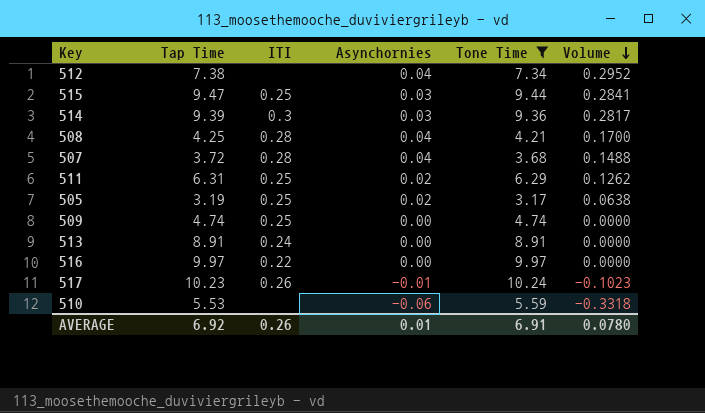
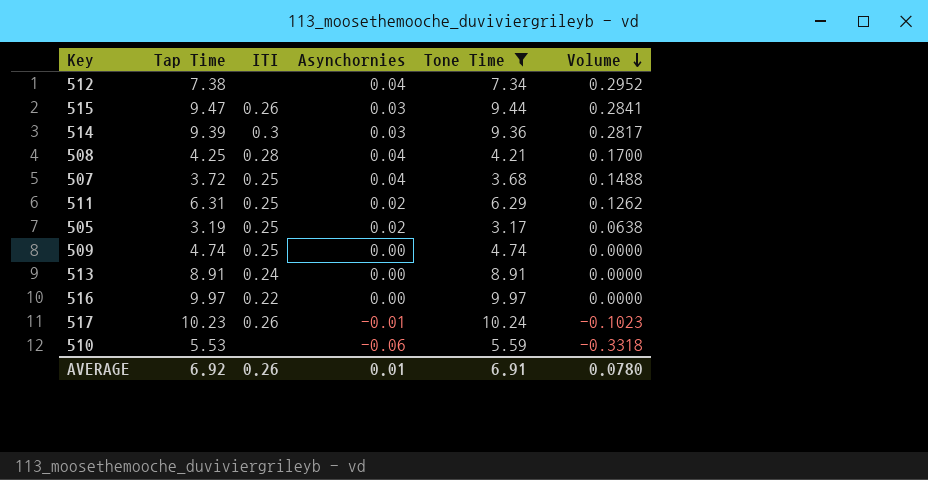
515 | ITI: 0.25 -> 0.26
507 | ITI: 0.28 -> 0.25

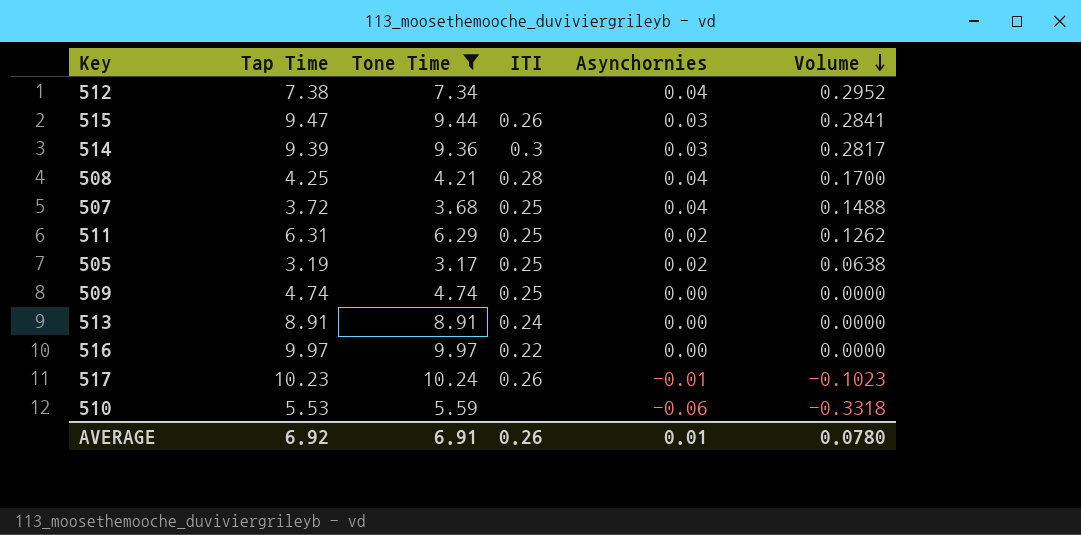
column Tone Time | position: 5 -> 3

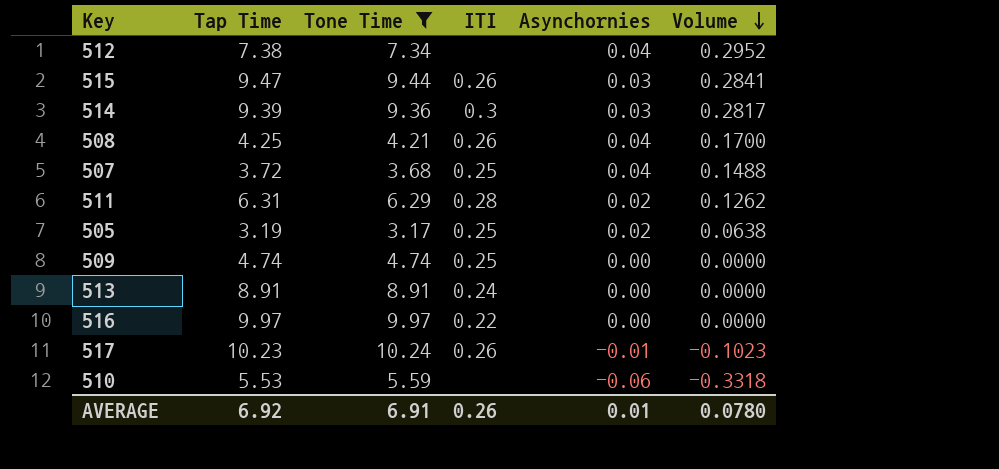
508 | ITI: 0.28 -> 0.26
511 | ITI: 0.25 -> 0.28

